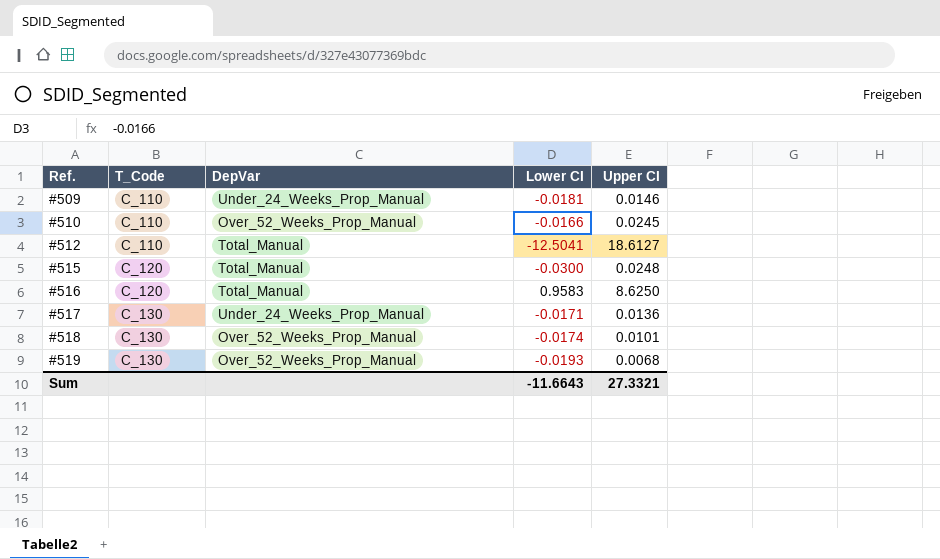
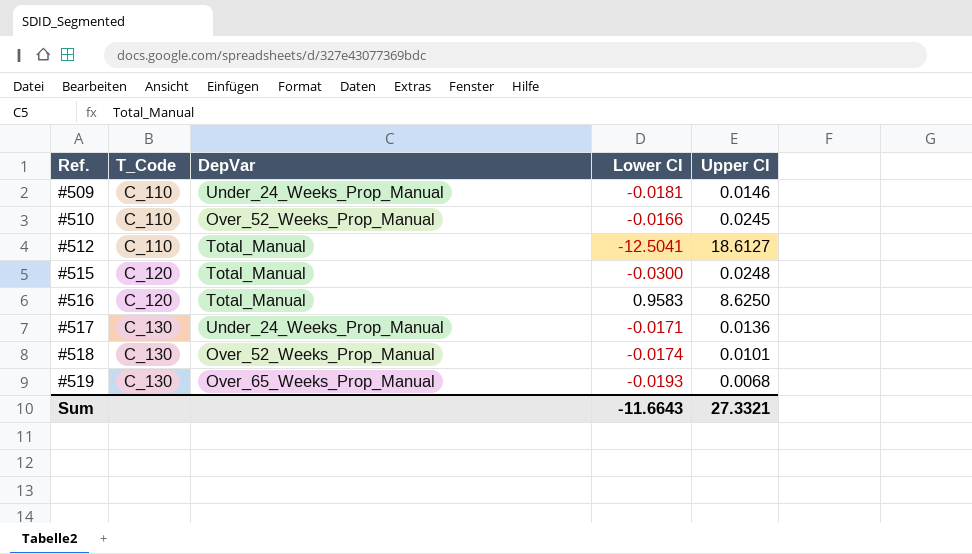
#519 | DepVar: Over_52_Weeks_Prop_Manual -> Over_65_Weeks_Prop_Manual

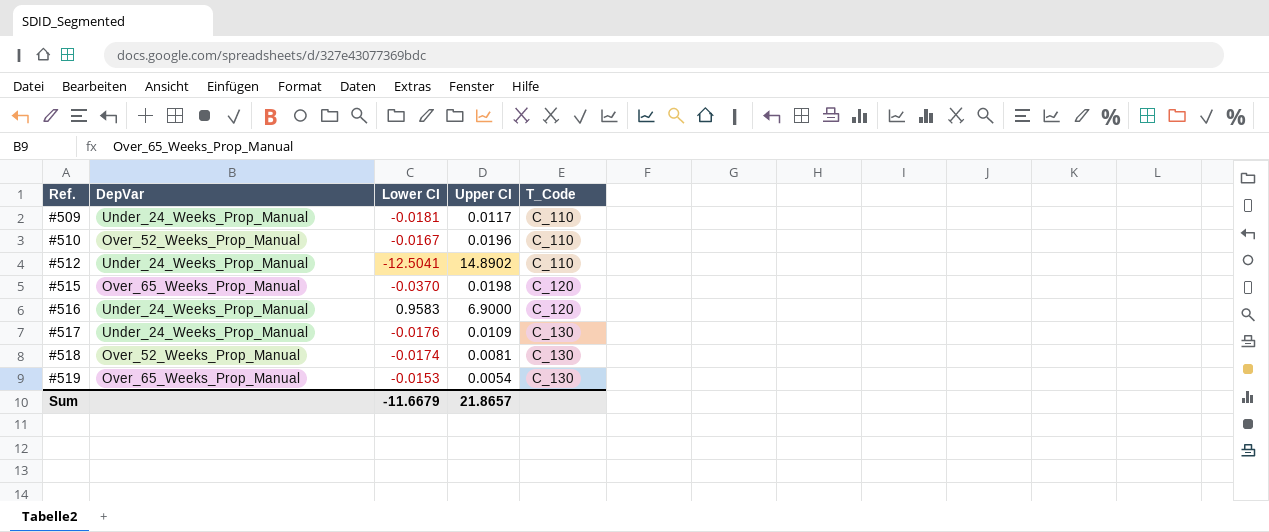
column T_Code | position: 2 -> 5
#509 | Upper CI: 0.0146 -> 0.0117
#510 | Lower CI: -0.0166 -> -0.0167
#510 | Upper CI: 0.0245 -> 0.0196
#512 | DepVar: Total_Manual -> Under_24_Weeks_Prop_Manual
#512 | Upper CI: 18.6127 -> 14.8902
#515 | DepVar: Total_Manual -> Over_65_Weeks_Prop_Manual
#515 | Lower CI: -0.0300 -> -0.0370
#515 | Upper CI: 0.0248 -> 0.0198
#516 | DepVar: Total_Manual -> Under_24_Weeks_Prop_Manual
#516 | Upper CI: 8.6250 -> 6.9000
#517 | Lower CI: -0.0171 -> -0.0176
#517 | Upper CI: 0.0136 -> 0.0109
#518 | Upper CI: 0.0101 -> 0.0081
#519 | Lower CI: -0.0193 -> -0.0153
#519 | Upper CI: 0.0068 -> 0.0054
Sum | Lower CI: -11.6643 -> -11.6679
Sum | Upper CI: 27.3321 -> 21.8657

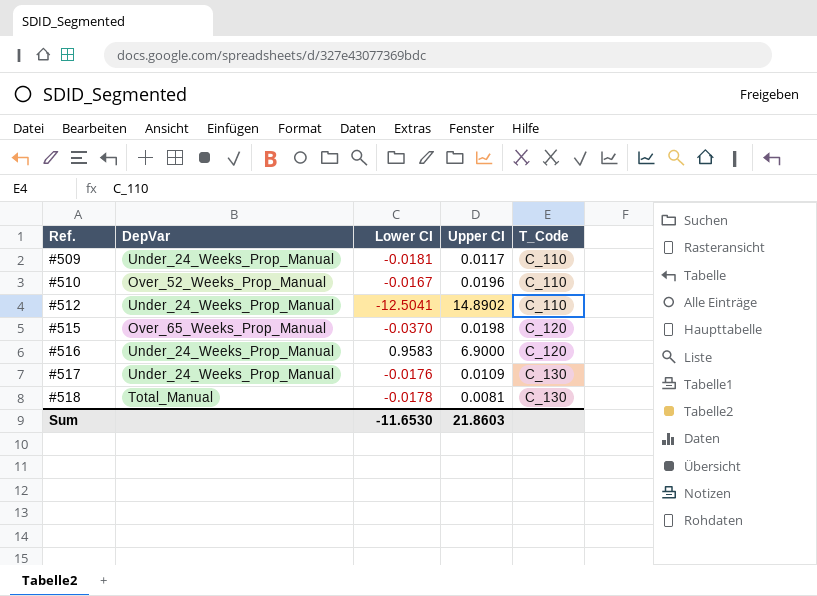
row #519: Over_65_Weeks_Prop_Manual | -0.0153 | 0.0054 | C_130 -> none
#518 | DepVar: Over_52_Weeks_Prop_Manual -> Total_Manual
#518 | Lower CI: -0.0174 -> -0.0178
Sum | Lower CI: -11.6679 -> -11.6530
Sum | Upper CI: 21.8657 -> 21.8603

